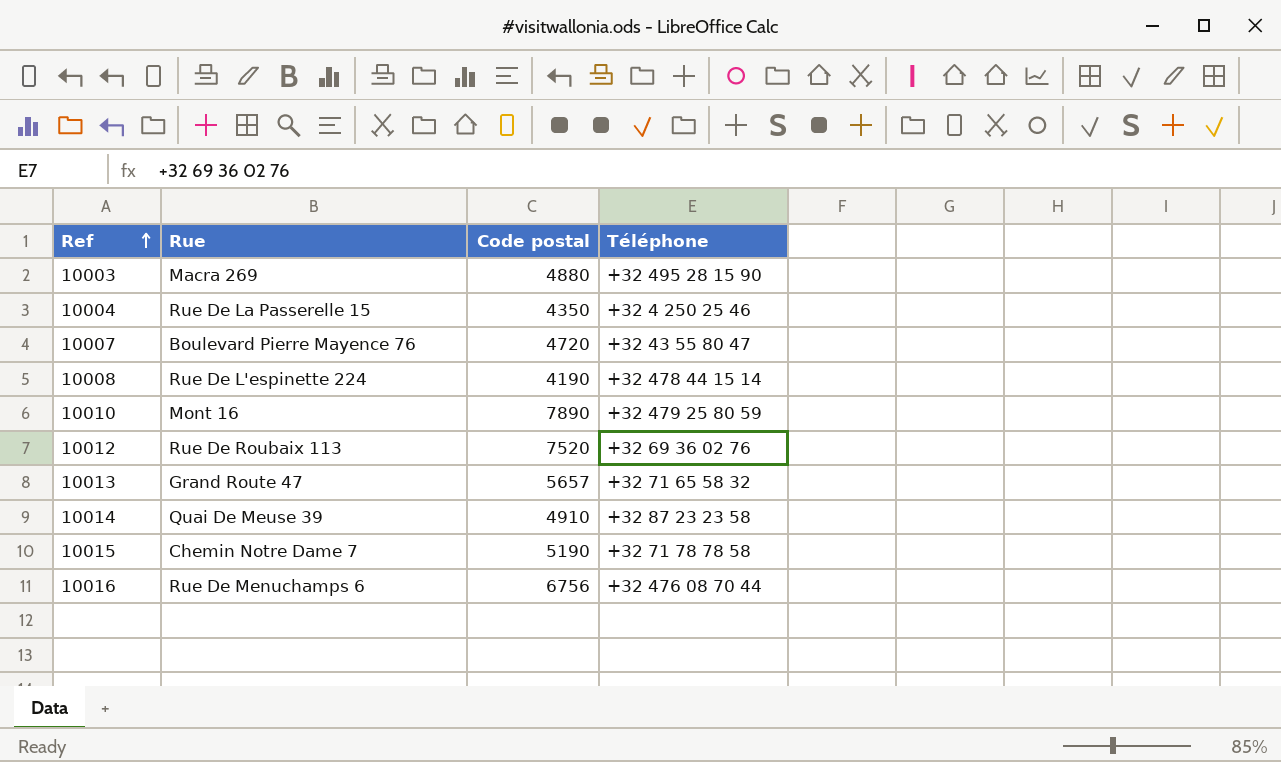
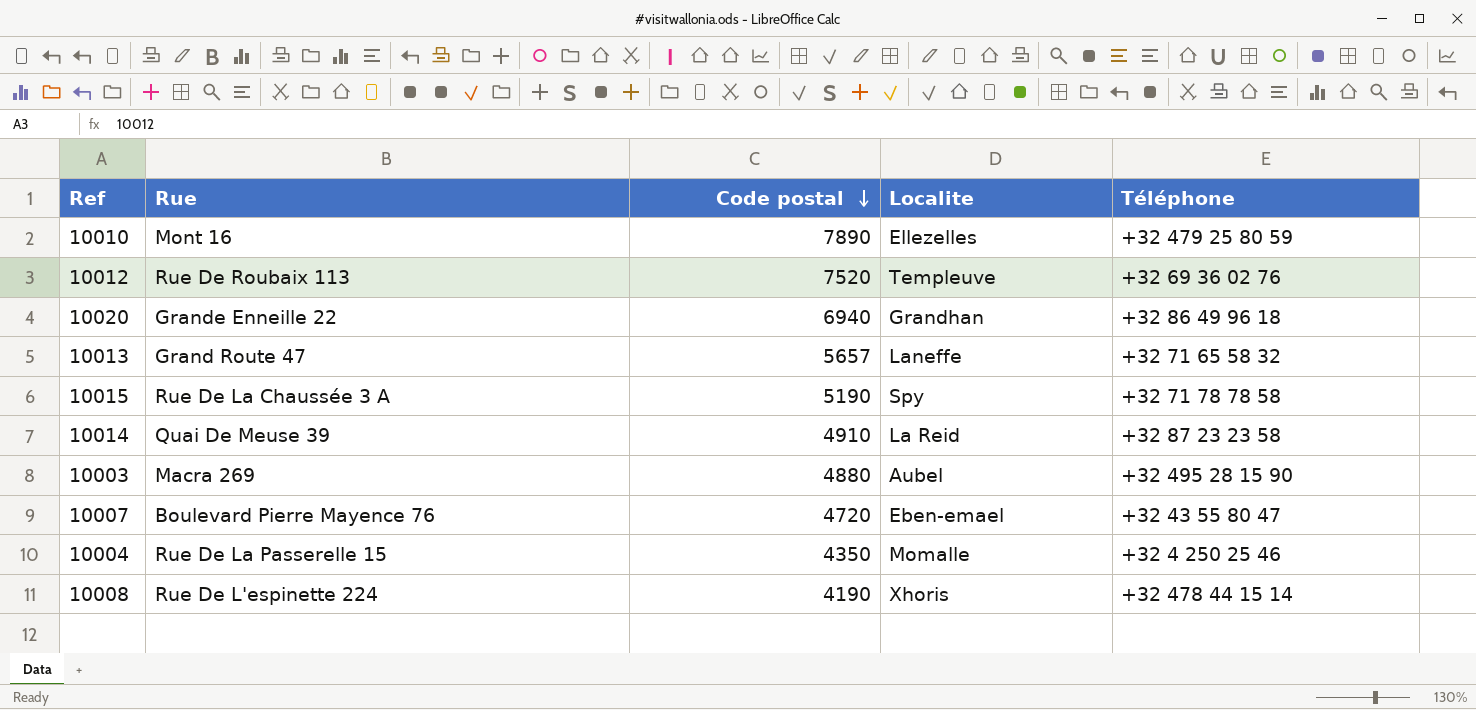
row order: Ref ascending -> Code postal descending
column Localite | position: none -> 4
row 10016: Rue De Menuchamps 6 | 6756 | +32 476 08 70 44 -> none
row 10020: none -> Grande Enneille 22 | 6940 | Grandhan | +32 86 49 96 18
10015 | Rue: Chemin Notre Dame 7 -> Rue De La Chaussée 3 A

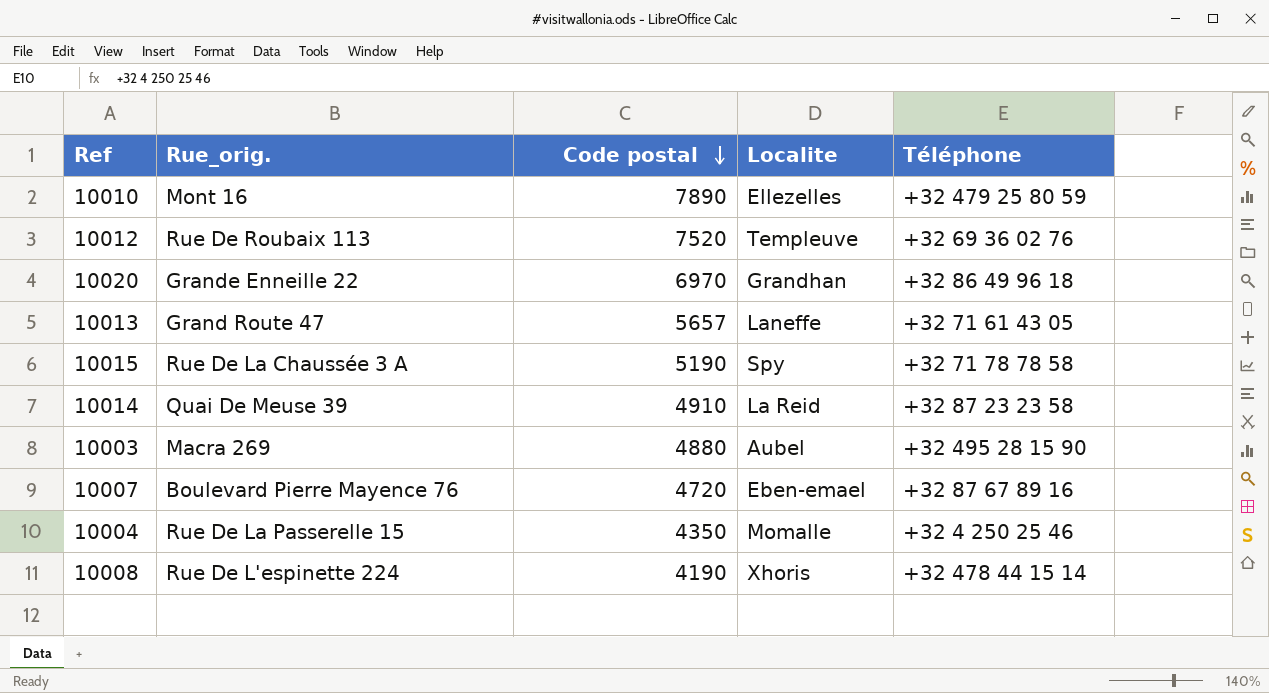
column name: Rue -> Rue_orig.
10020 | Code postal: 6940 -> 6970
10013 | Téléphone: +32 71 65 58 32 -> +32 71 61 43 05
10007 | Téléphone: +32 43 55 80 47 -> +32 87 67 89 16

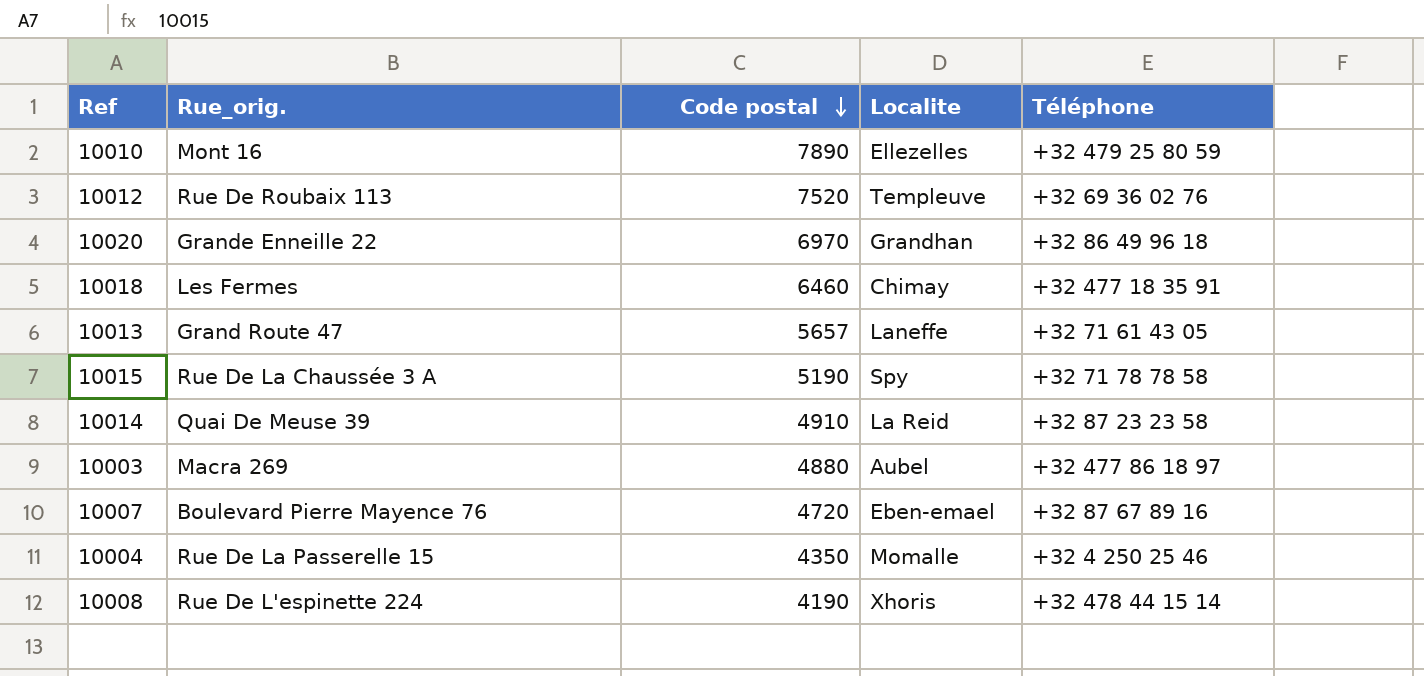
row 10018: none -> Les Fermes | 6460 | Chimay | +32 477 18 35 91
10003 | Téléphone: +32 495 28 15 90 -> +32 477 86 18 97

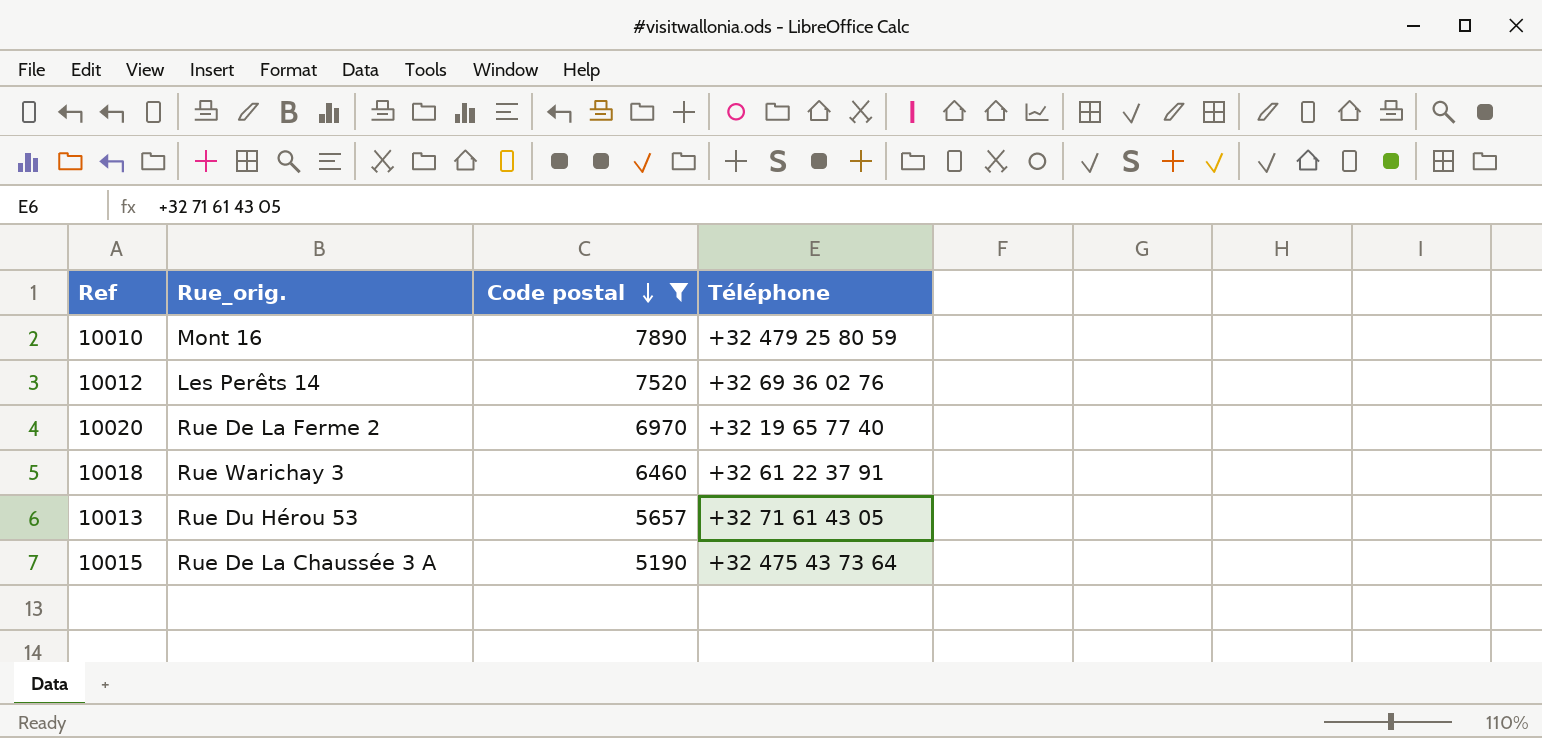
filter: none -> Code postal >= 5190
column Localite | position: 4 -> none
10012 | Rue_orig.: Rue De Roubaix 113 -> Les Perêts 14
10020 | Rue_orig.: Grande Enneille 22 -> Rue De La Ferme 2
10020 | Téléphone: +32 86 49 96 18 -> +32 19 65 77 40
10018 | Rue_orig.: Les Fermes -> Rue Warichay 3
10018 | Téléphone: +32 477 18 35 91 -> +32 61 22 37 91
10013 | Rue_orig.: Grand Route 47 -> Rue Du Hérou 53
10015 | Téléphone: +32 71 78 78 58 -> +32 475 43 73 64

